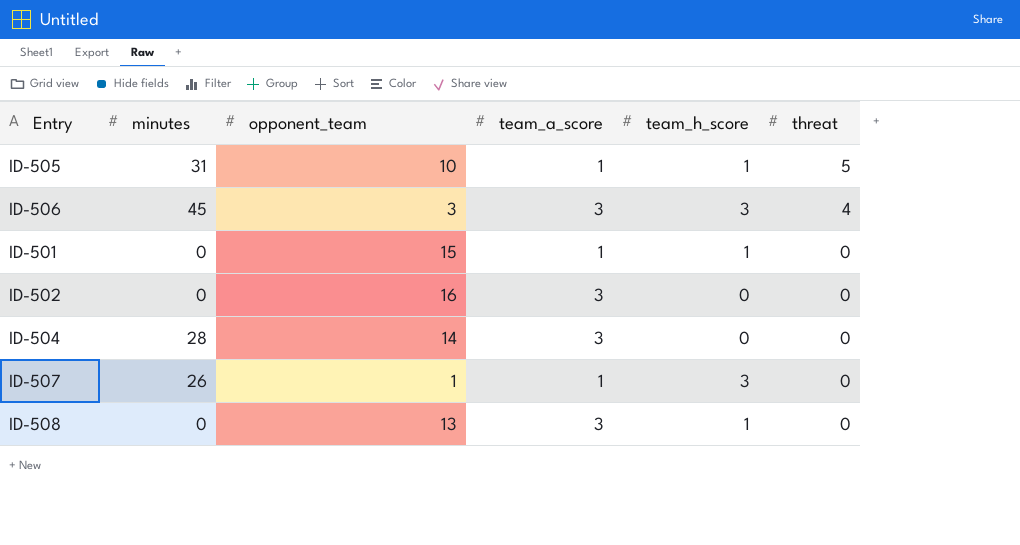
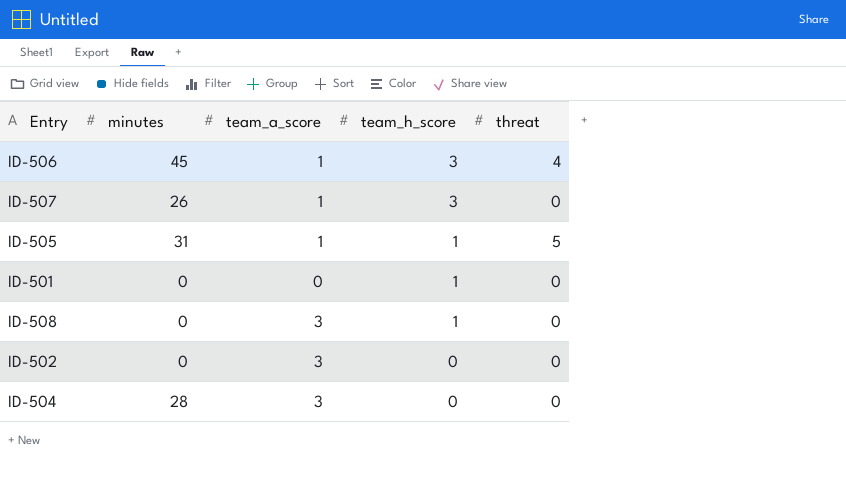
row order: threat descending -> team_h_score descending
column opponent_team | position: 3 -> none
ID-506 | team_a_score: 3 -> 1
ID-501 | team_a_score: 1 -> 0

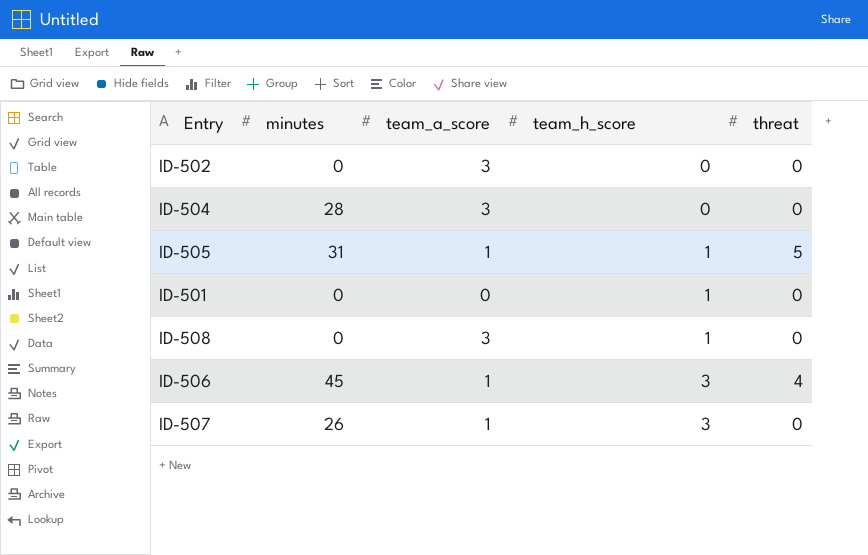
row order: team_h_score descending -> team_h_score ascending

